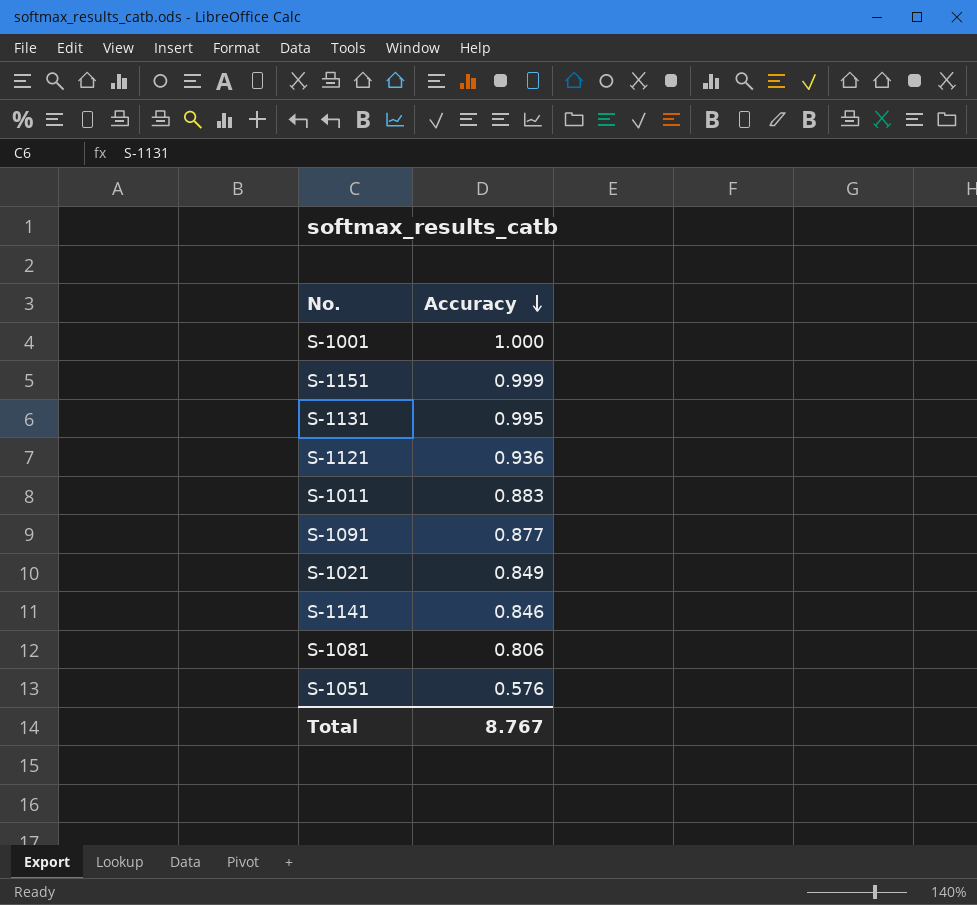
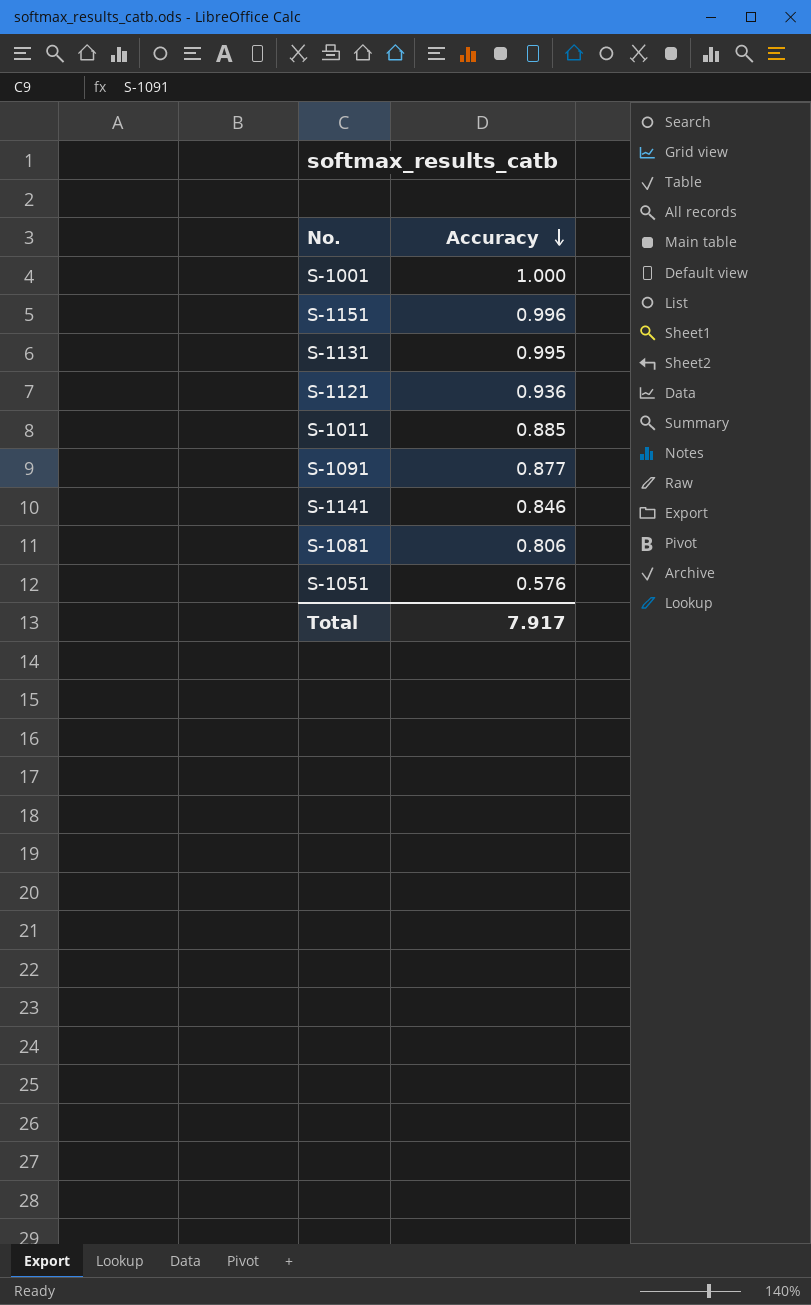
row S-1021: 0.849 -> none
S-1151 | Accuracy: 0.999 -> 0.996
S-1011 | Accuracy: 0.883 -> 0.885
Total | Accuracy: 8.767 -> 7.917

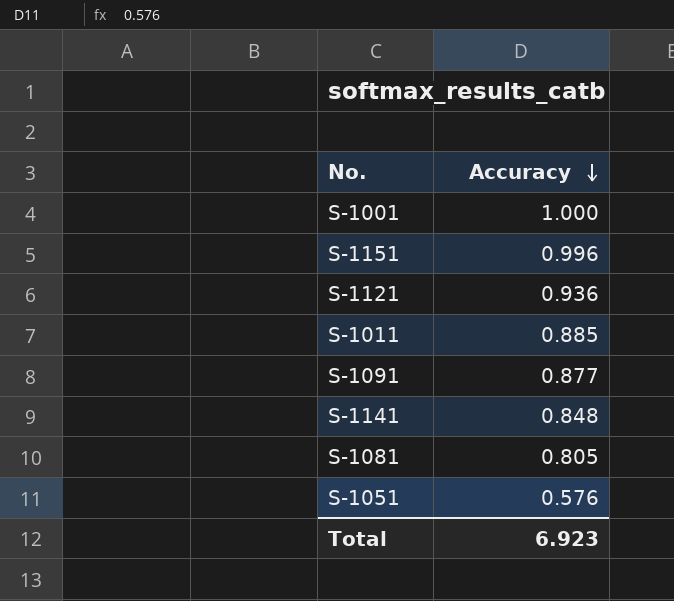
row S-1131: 0.995 -> none
S-1141 | Accuracy: 0.846 -> 0.848
S-1081 | Accuracy: 0.806 -> 0.805
Total | Accuracy: 7.917 -> 6.923

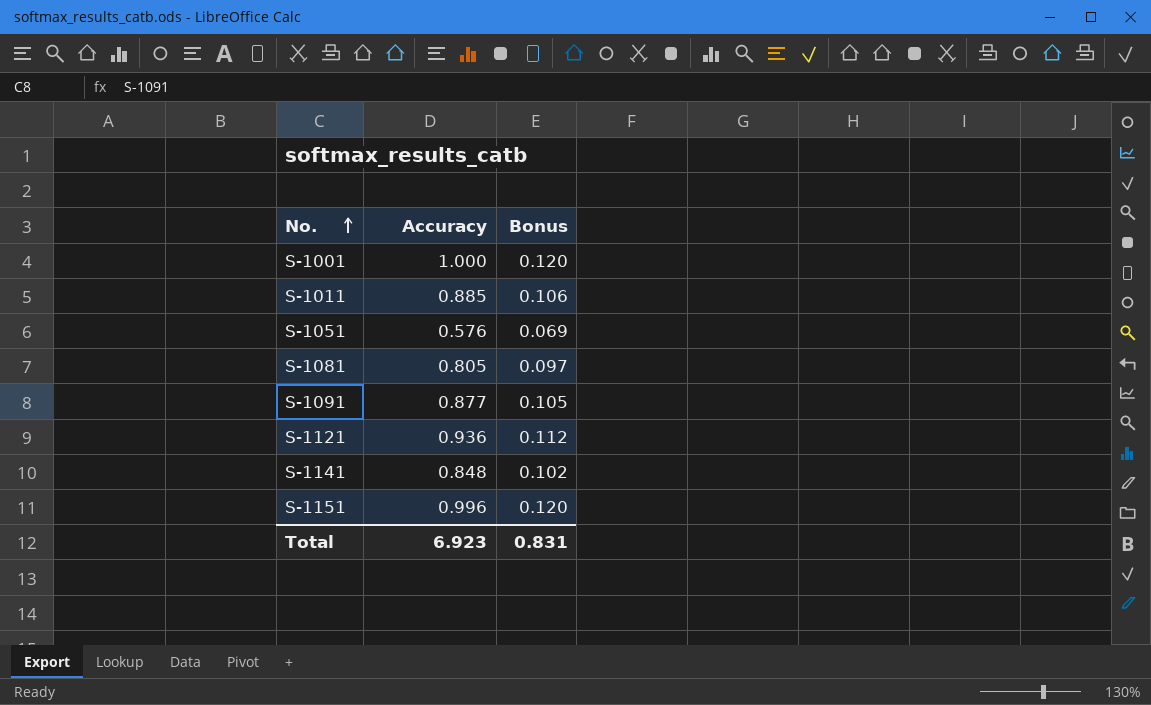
row order: Accuracy descending -> No. ascending
column Bonus | formula: none -> [Accuracy] * 0.12

